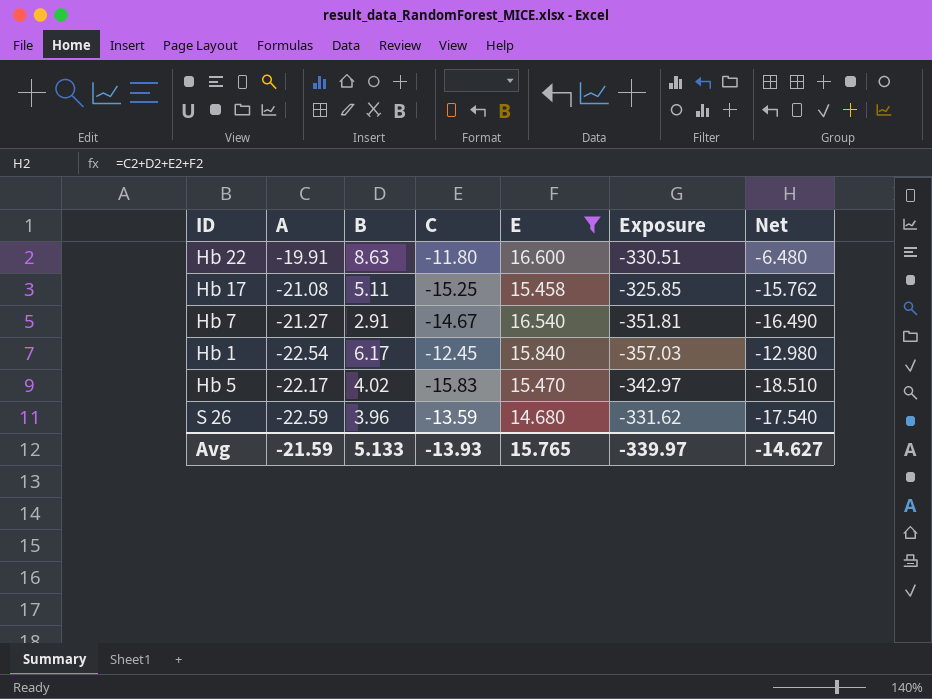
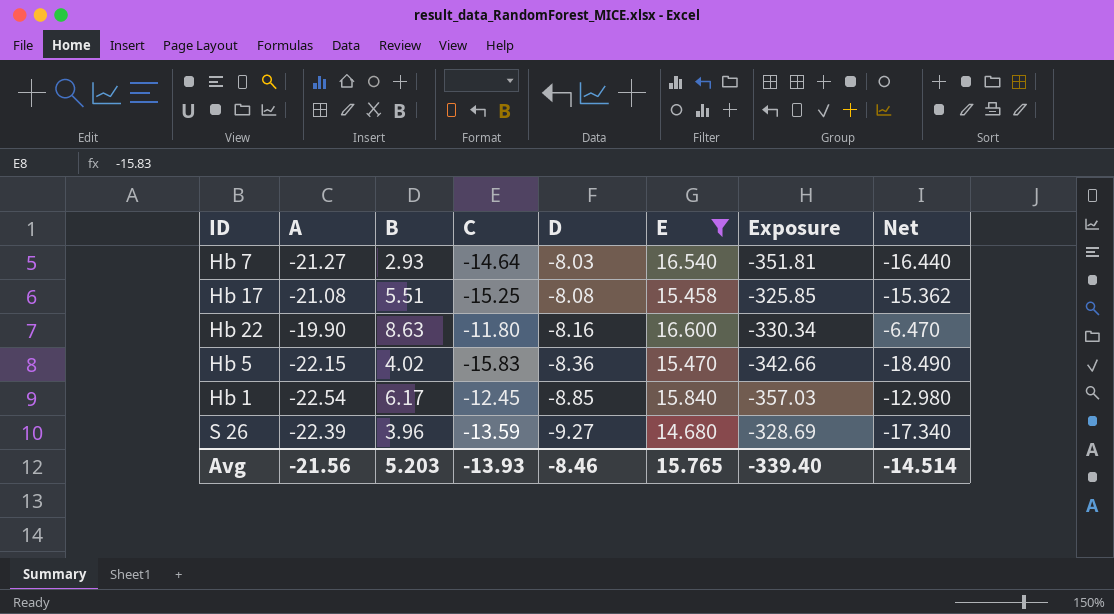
row order: none -> D descending
column D | position: none -> 5
Hb 7 | B: 2.91 -> 2.93
Hb 7 | C: -14.67 -> -14.64
Hb 7 | Net: -16.490 -> -16.440
Hb 17 | B: 5.11 -> 5.51
Hb 17 | Net: -15.762 -> -15.362
Hb 22 | A: -19.91 -> -19.90
Hb 22 | Exposure: -330.51 -> -330.34
Hb 22 | Net: -6.480 -> -6.470
Hb 5 | A: -22.17 -> -22.15
Hb 5 | Exposure: -342.97 -> -342.66
Hb 5 | Net: -18.510 -> -18.490
S 26 | A: -22.59 -> -22.39
S 26 | Exposure: -331.62 -> -328.69
S 26 | Net: -17.540 -> -17.340
Avg | A: -21.59 -> -21.56
Avg | B: 5.133 -> 5.203
Avg | Exposure: -339.97 -> -339.40
Avg | Net: -14.627 -> -14.514

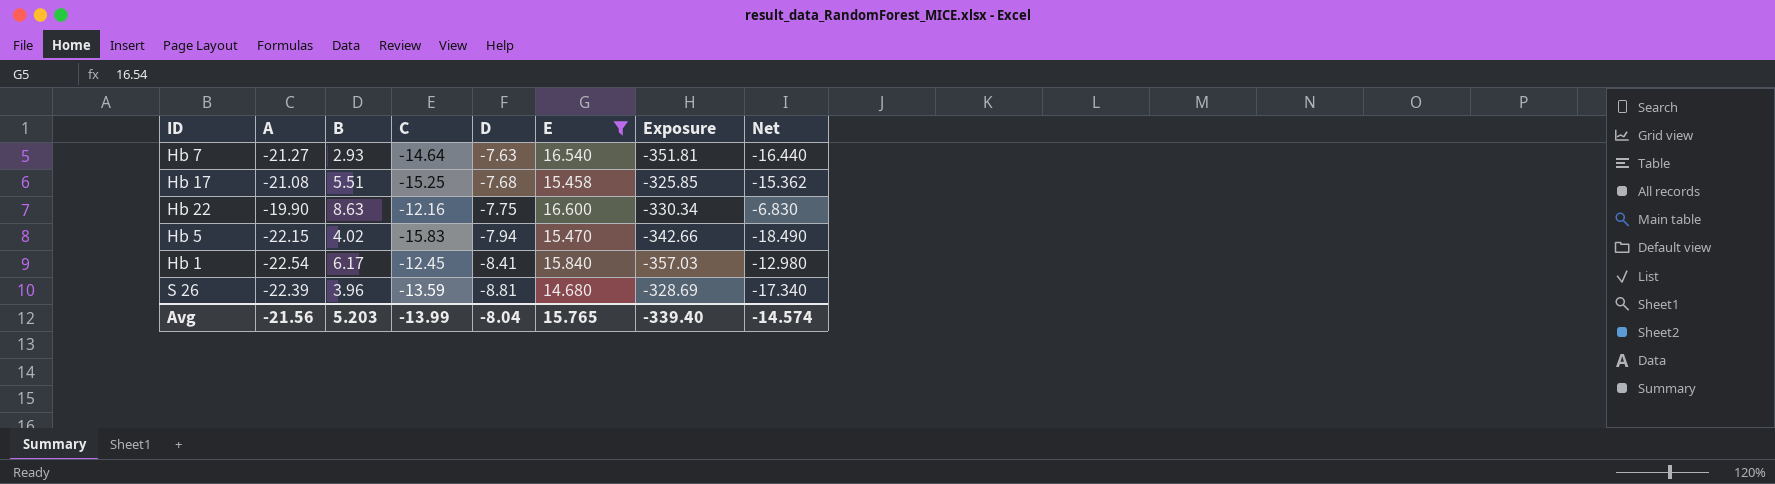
Hb 7 | D: -8.03 -> -7.63
Hb 17 | D: -8.08 -> -7.68
Hb 22 | C: -11.80 -> -12.16
Hb 22 | D: -8.16 -> -7.75
Hb 22 | Net: -6.470 -> -6.830
Hb 5 | D: -8.36 -> -7.94
Hb 1 | D: -8.85 -> -8.41
S 26 | D: -9.27 -> -8.81
Avg | C: -13.93 -> -13.99
Avg | D: -8.46 -> -8.04
Avg | Net: -14.514 -> -14.574

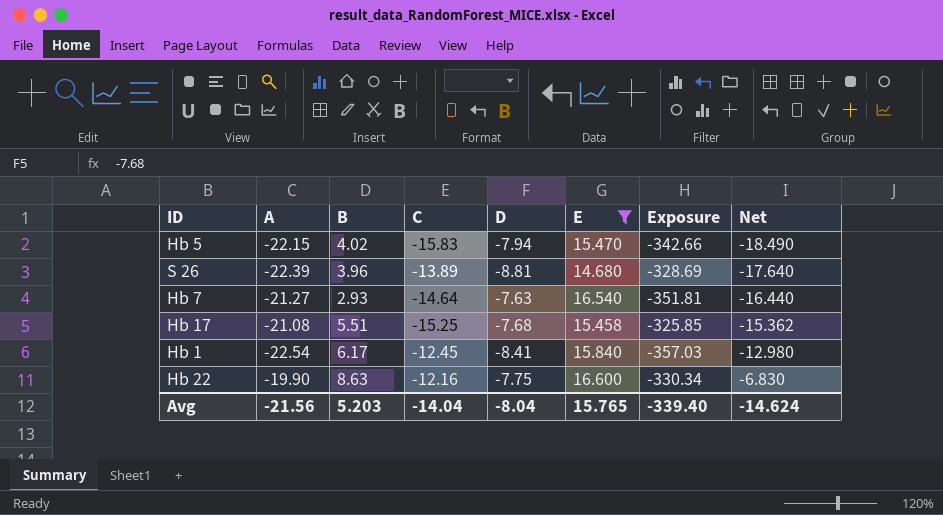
row order: D descending -> Net ascending
S 26 | C: -13.59 -> -13.89
S 26 | Net: -17.340 -> -17.640
Avg | C: -13.99 -> -14.04
Avg | Net: -14.574 -> -14.624

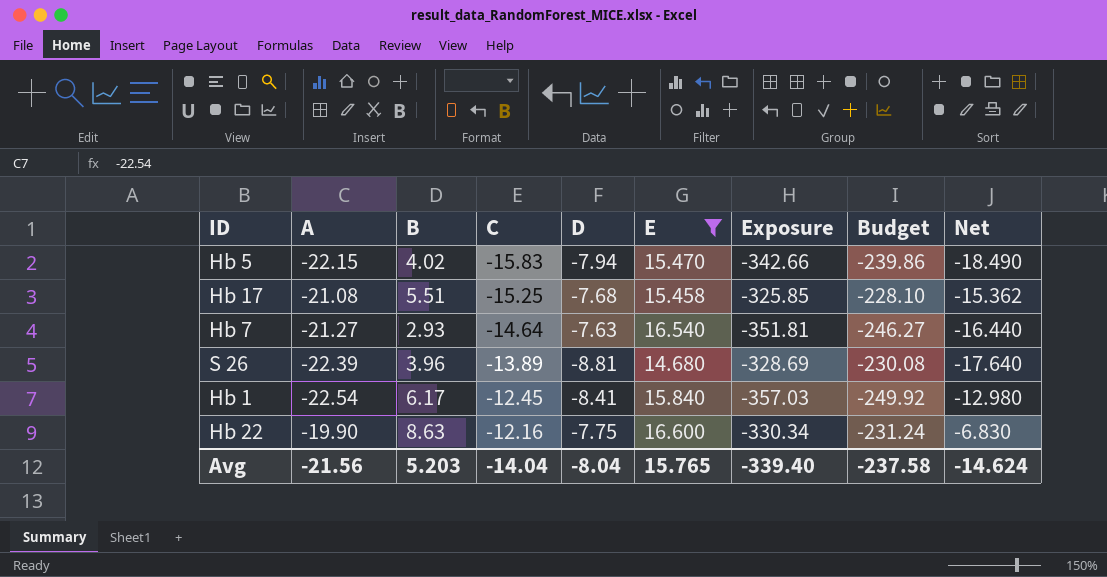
row order: Net ascending -> C ascending
column Budget | formula: none -> [Exposure] * 0.7

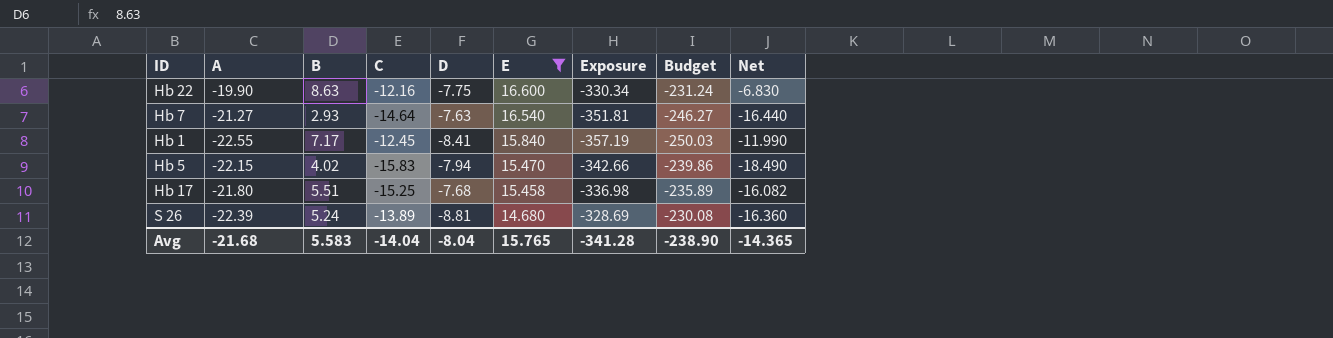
row order: C ascending -> E descending
Hb 1 | A: -22.54 -> -22.55
Hb 1 | B: 6.17 -> 7.17
Hb 1 | Exposure: -357.03 -> -357.19
Hb 1 | Budget: -249.92 -> -250.03
Hb 1 | Net: -12.980 -> -11.990
Hb 17 | A: -21.08 -> -21.80
Hb 17 | Exposure: -325.85 -> -336.98
Hb 17 | Budget: -228.10 -> -235.89
Hb 17 | Net: -15.362 -> -16.082
S 26 | B: 3.96 -> 5.24
S 26 | Net: -17.640 -> -16.360
Avg | A: -21.56 -> -21.68
Avg | B: 5.203 -> 5.583
Avg | Exposure: -339.40 -> -341.28
Avg | Budget: -237.58 -> -238.90
Avg | Net: -14.624 -> -14.365

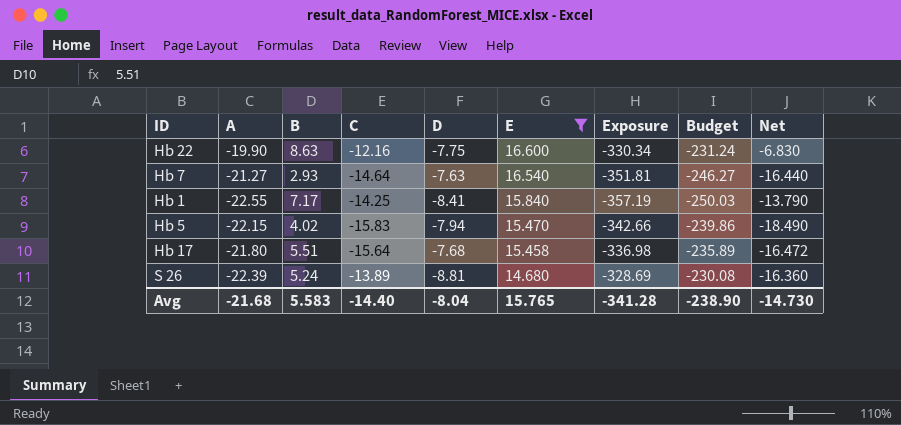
Hb 1 | C: -12.45 -> -14.25
Hb 1 | Net: -11.990 -> -13.790
Hb 17 | C: -15.25 -> -15.64
Hb 17 | Net: -16.082 -> -16.472
Avg | C: -14.04 -> -14.40
Avg | Net: -14.365 -> -14.730

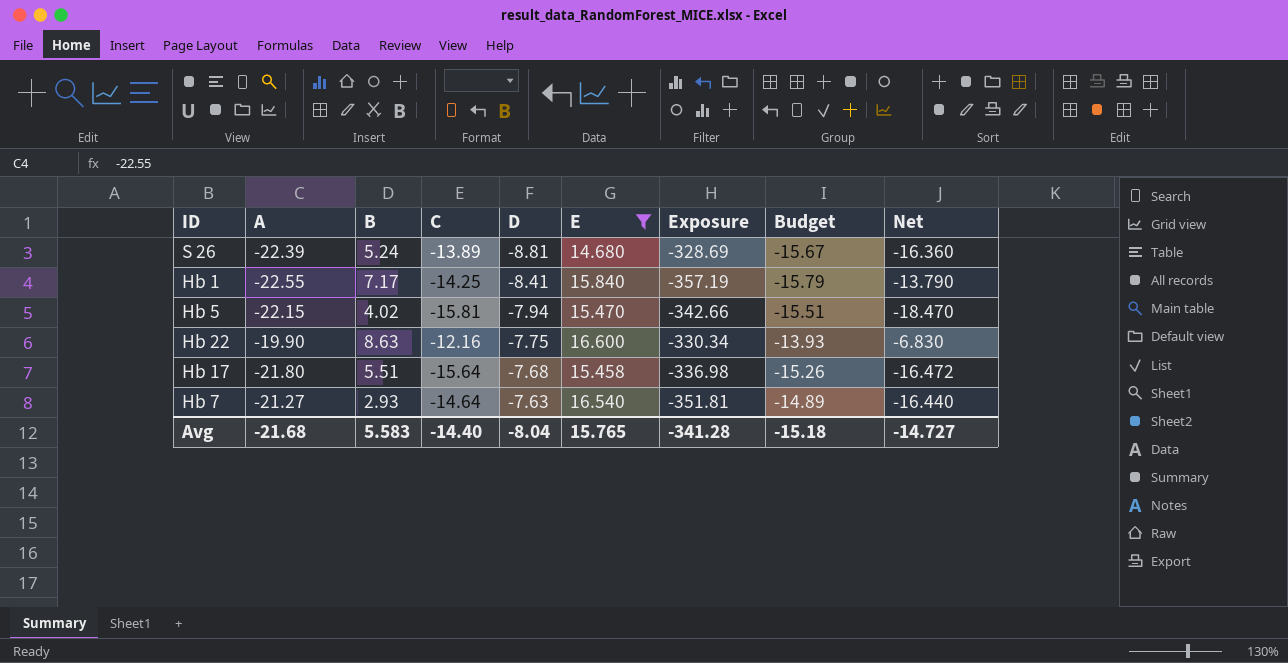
row order: E descending -> D ascending
column Budget | formula: [Exposure] * 0.7 -> [A] * 0.7
Hb 5 | C: -15.83 -> -15.81
Hb 5 | Net: -18.490 -> -18.470
Avg | Budget: -238.90 -> -15.18
Avg | Net: -14.730 -> -14.727

